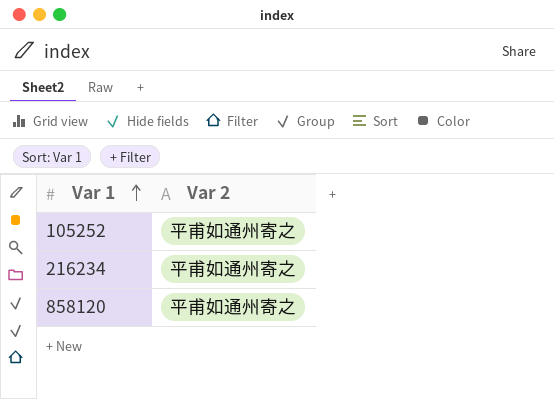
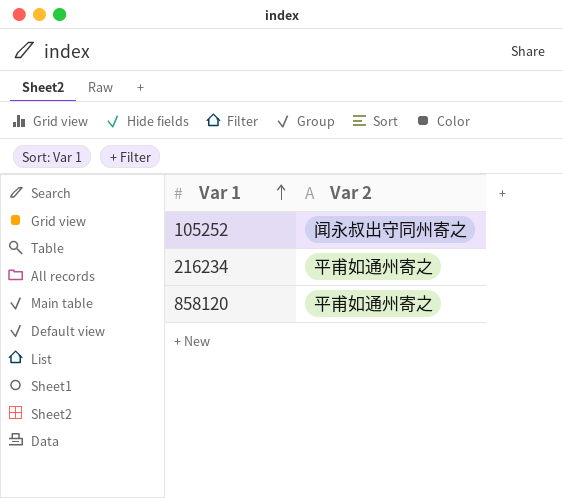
105252 | Var 2: 平甫如通州寄之 -> 闻永叔出守同州寄之

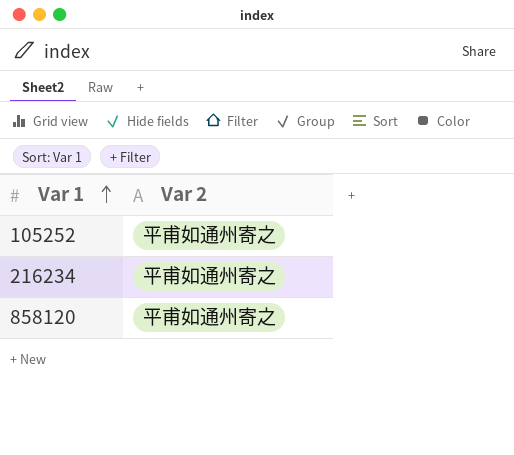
105252 | Var 2: 闻永叔出守同州寄之 -> 平甫如通州寄之

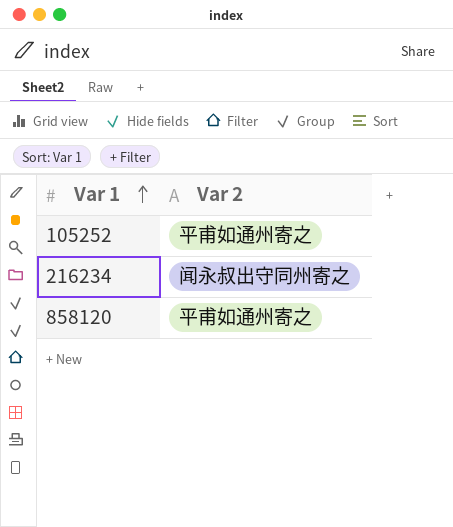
216234 | Var 2: 平甫如通州寄之 -> 闻永叔出守同州寄之

